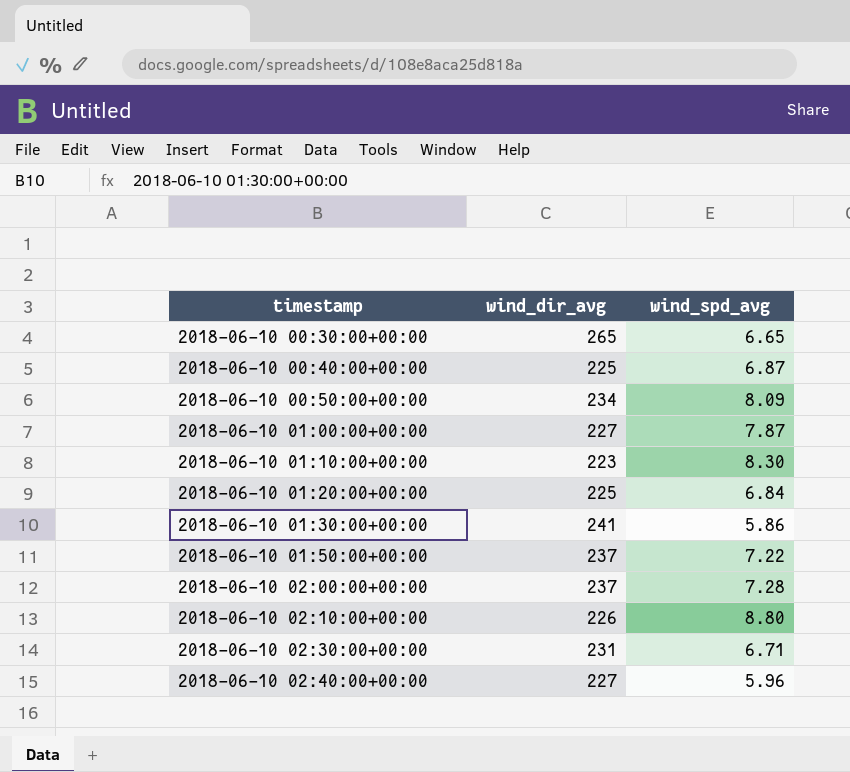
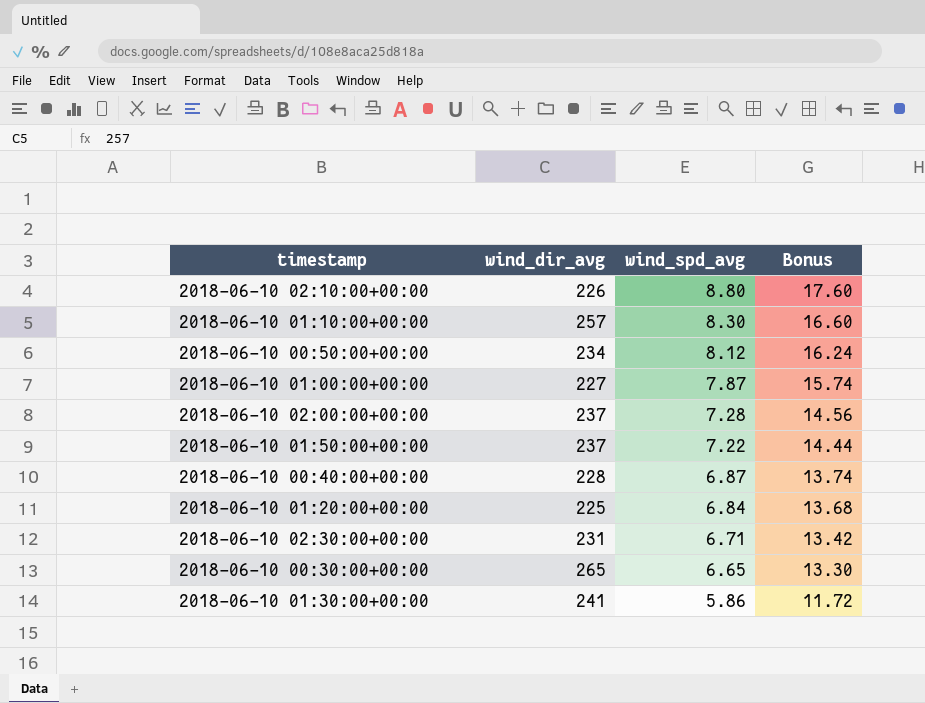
row order: timestamp ascending -> wind_spd_avg descending
column Bonus | formula: none -> [wind_spd_avg] * 2
row 2018-06-10 02:40:00+00:00: 227 | 5.96 -> none
2018-06-10 01:10:00+00:00 | wind_dir_avg: 223 -> 257
2018-06-10 00:50:00+00:00 | wind_spd_avg: 8.09 -> 8.12
2018-06-10 00:40:00+00:00 | wind_dir_avg: 225 -> 228

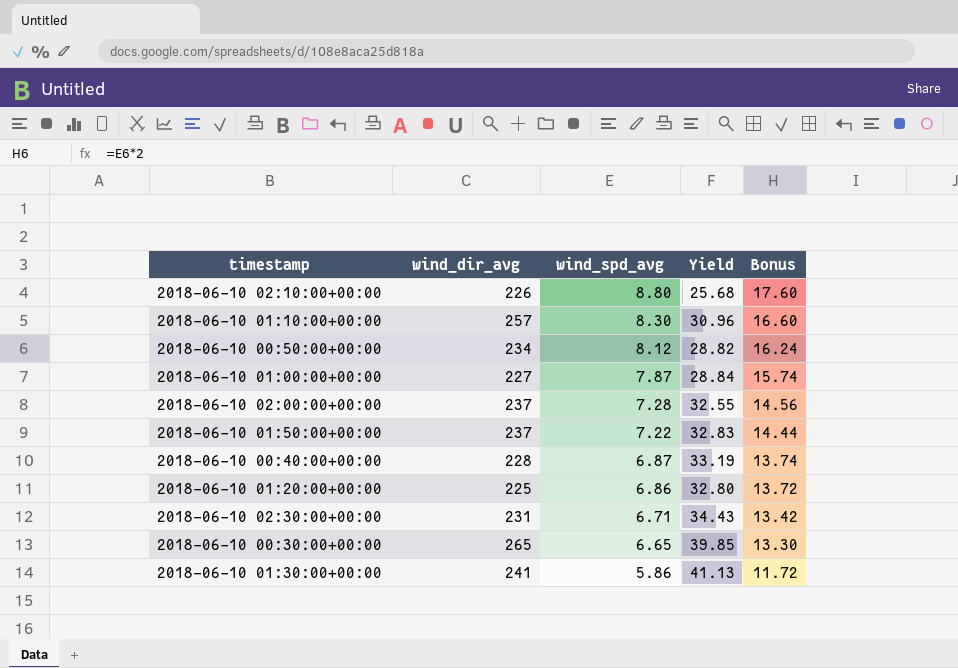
column Yield | formula: none -> [wind_dir_avg] / [wind_spd_avg]
2018-06-10 01:20:00+00:00 | wind_spd_avg: 6.84 -> 6.86
2018-06-10 01:20:00+00:00 | Bonus: 13.68 -> 13.72

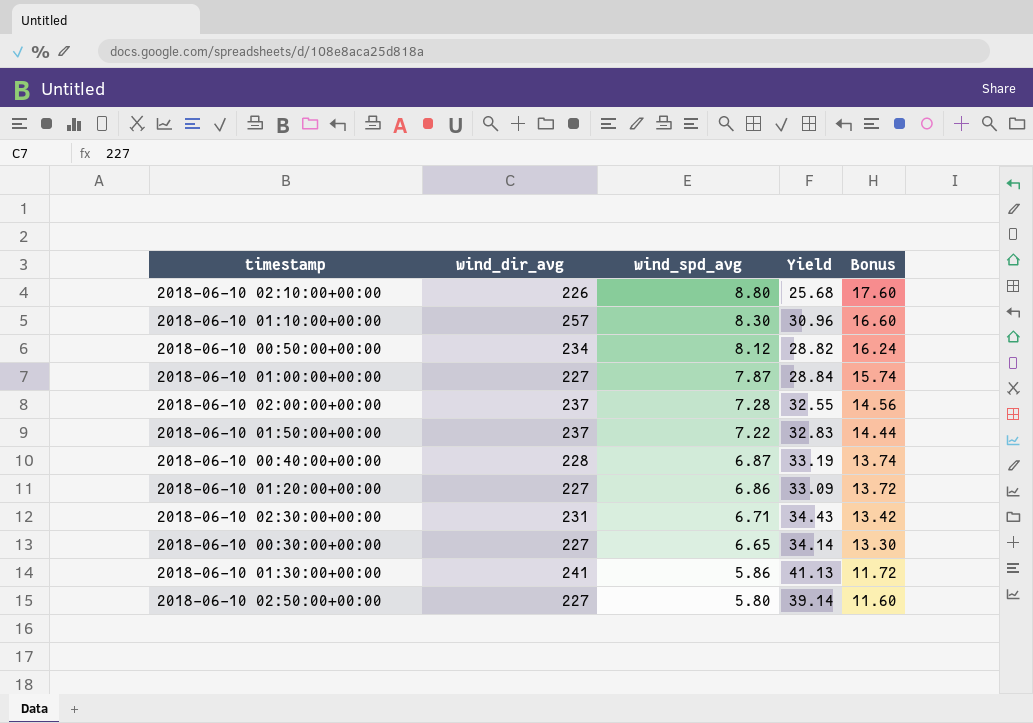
2018-06-10 01:20:00+00:00 | wind_dir_avg: 225 -> 227
2018-06-10 01:20:00+00:00 | Yield: 32.80 -> 33.09
2018-06-10 00:30:00+00:00 | wind_dir_avg: 265 -> 227
2018-06-10 00:30:00+00:00 | Yield: 39.85 -> 34.14
row 2018-06-10 02:50:00+00:00: none -> 227 | 5.80 | 39.14 | 11.60

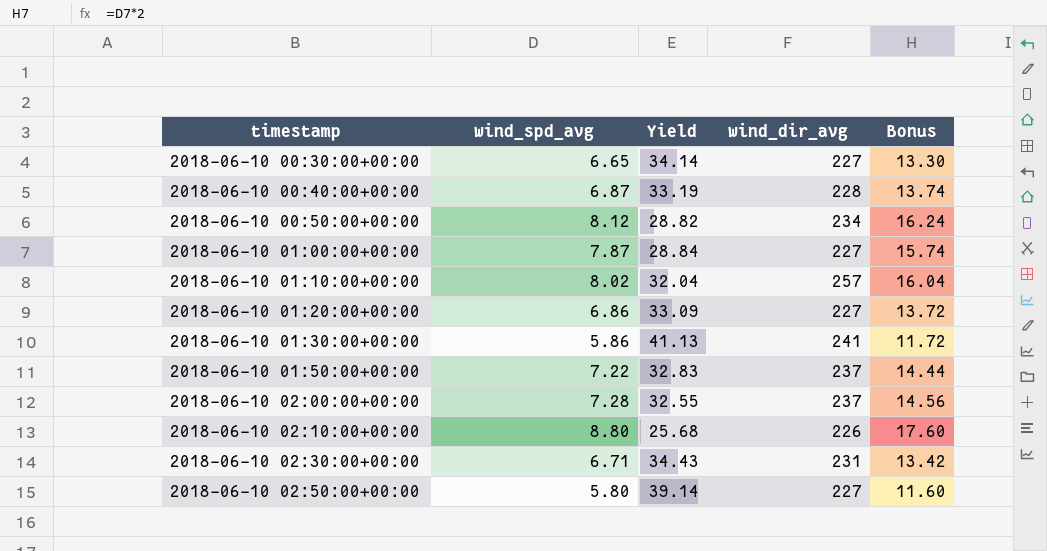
row order: wind_spd_avg descending -> timestamp ascending
column wind_dir_avg | position: 2 -> 4
2018-06-10 01:10:00+00:00 | wind_spd_avg: 8.30 -> 8.02
2018-06-10 01:10:00+00:00 | Yield: 30.96 -> 32.04
2018-06-10 01:10:00+00:00 | Bonus: 16.60 -> 16.04

